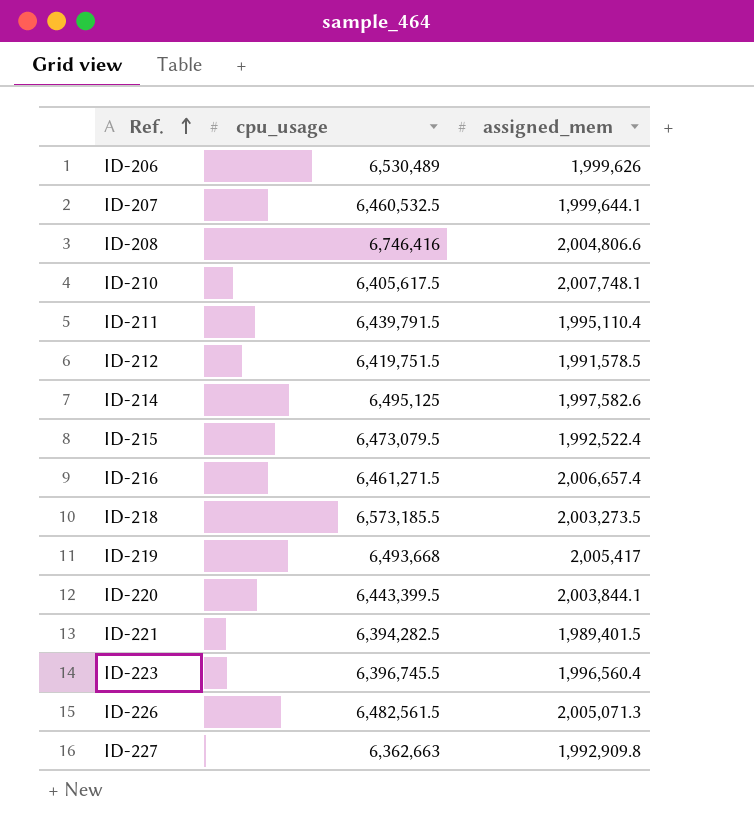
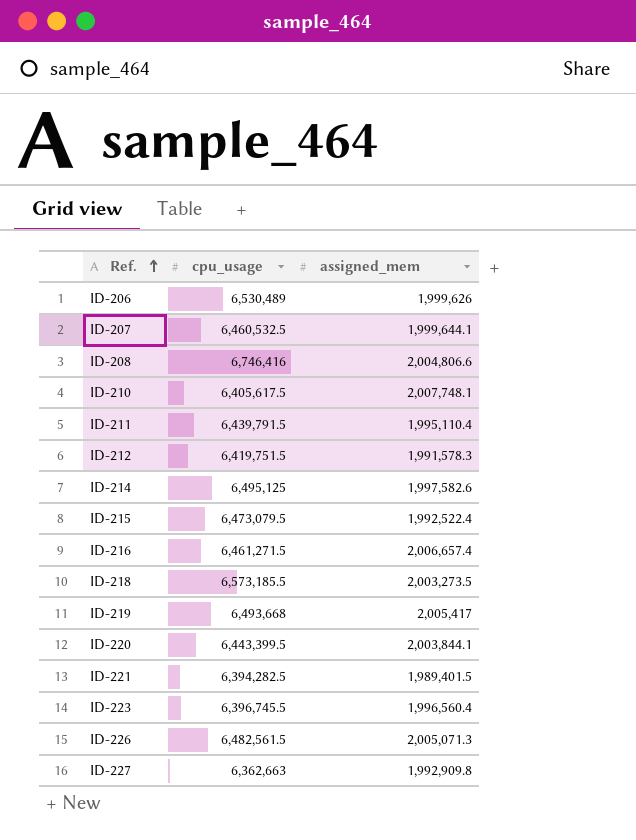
ID-212 | assigned_mem: 1,991,578.5 -> 1,991,578.3

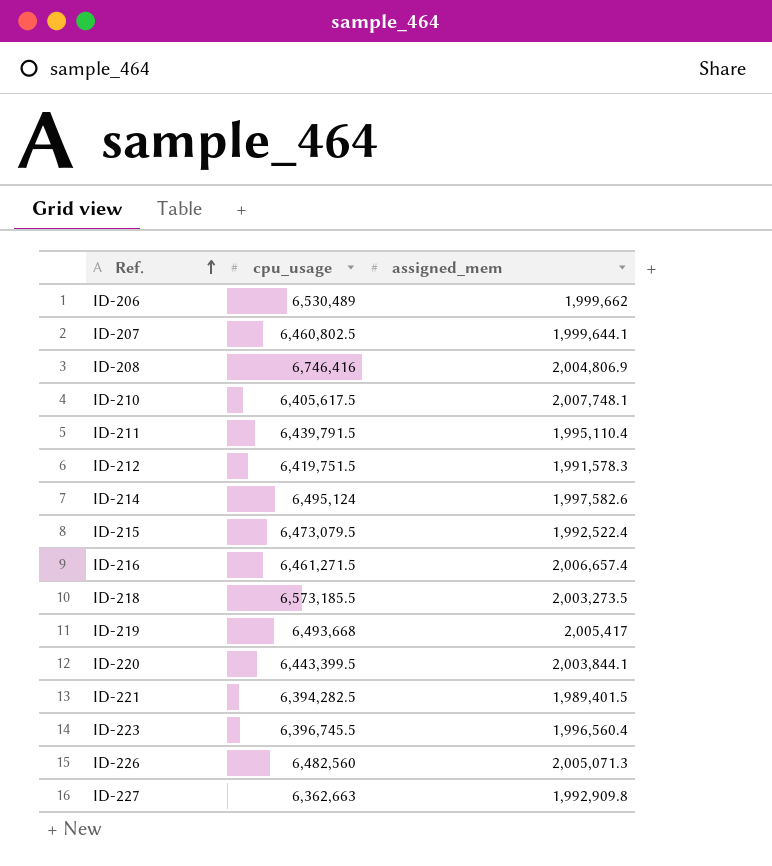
ID-206 | assigned_mem: 1,999,626 -> 1,999,662
ID-207 | cpu_usage: 6,460,532.5 -> 6,460,802.5
ID-208 | assigned_mem: 2,004,806.6 -> 2,004,806.9
ID-214 | cpu_usage: 6,495,125 -> 6,495,124
ID-226 | cpu_usage: 6,482,561.5 -> 6,482,560

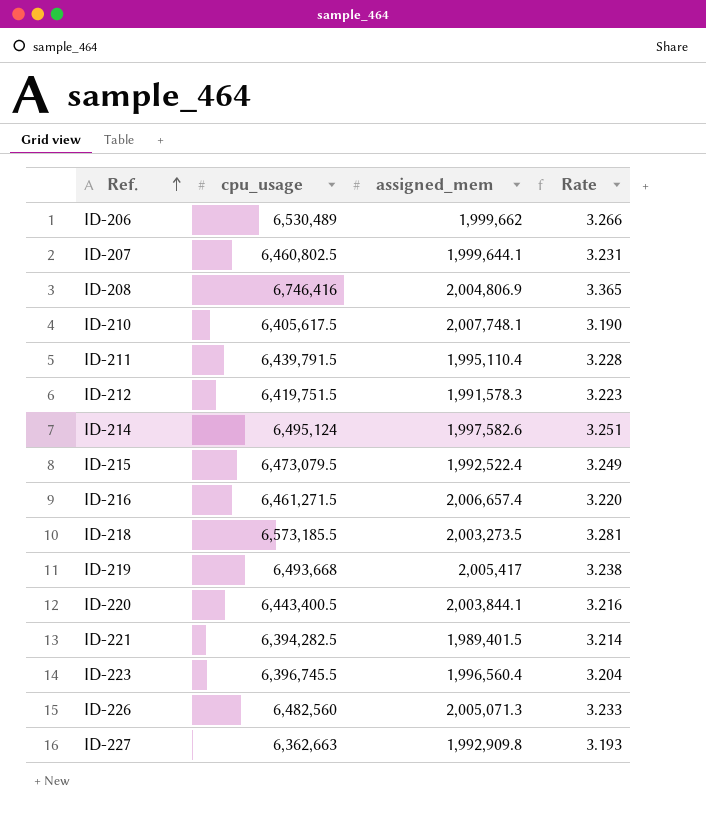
column Rate | formula: none -> [cpu_usage] / [assigned_mem]
ID-220 | cpu_usage: 6,443,399.5 -> 6,443,400.5

